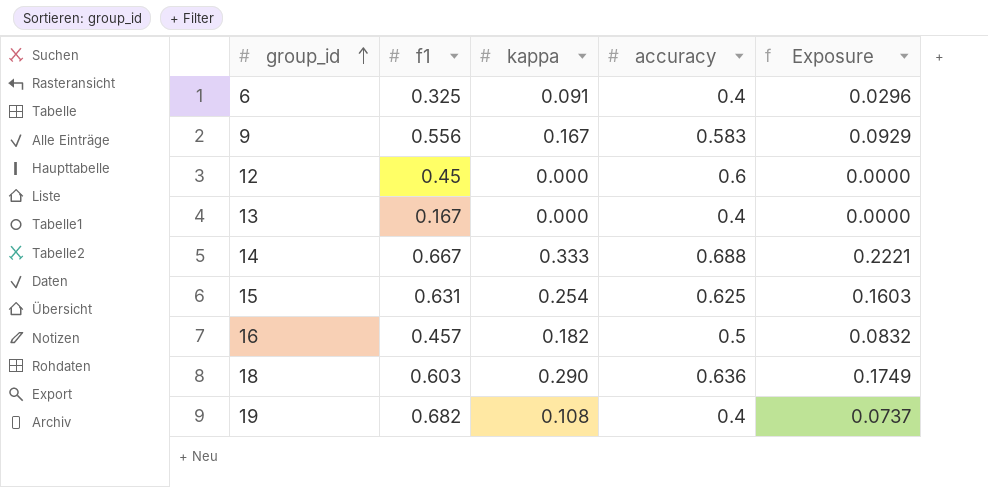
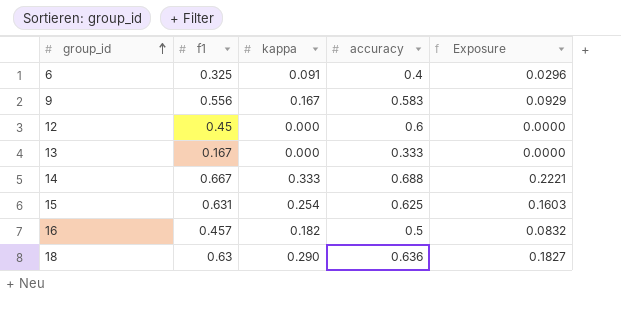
row 19: 0.682 | 0.108 | 0.4 | 0.0737 -> none
13 | accuracy: 0.4 -> 0.333
18 | f1: 0.603 -> 0.63
18 | Exposure: 0.1749 -> 0.1827

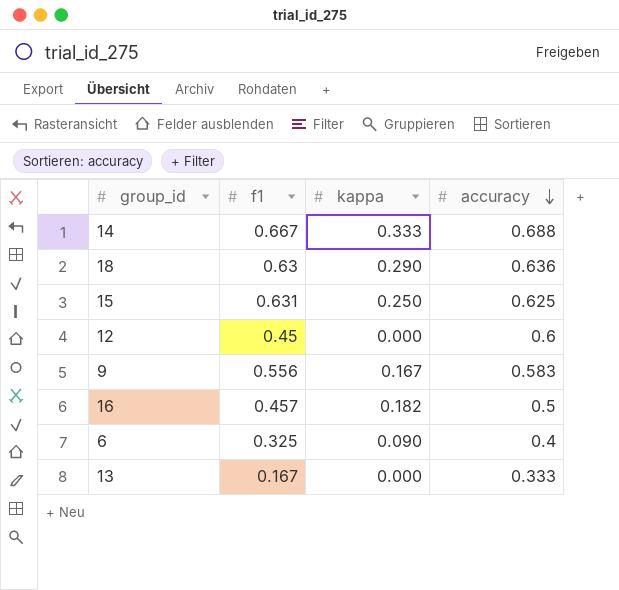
row order: group_id ascending -> accuracy descending
column Exposure | formula: [f1] * [kappa] -> none
15 | kappa: 0.254 -> 0.250
6 | kappa: 0.091 -> 0.090

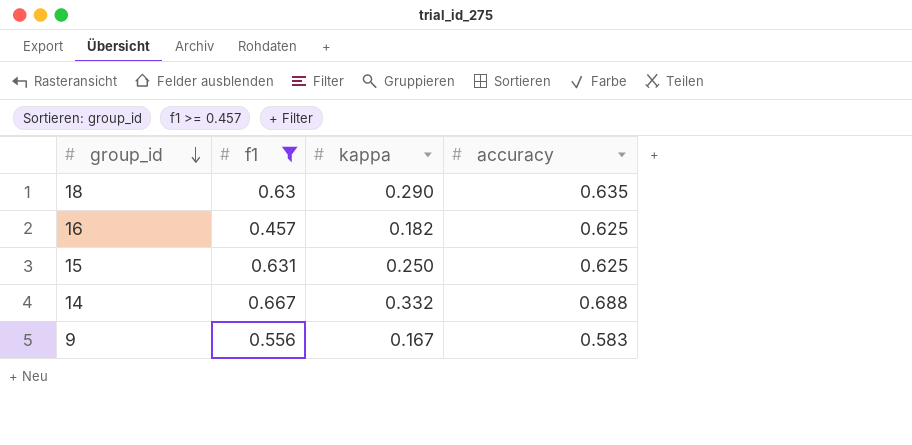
filter: none -> f1 >= 0.457
row order: accuracy descending -> group_id descending
18 | accuracy: 0.636 -> 0.635
16 | accuracy: 0.5 -> 0.625
14 | kappa: 0.333 -> 0.332

